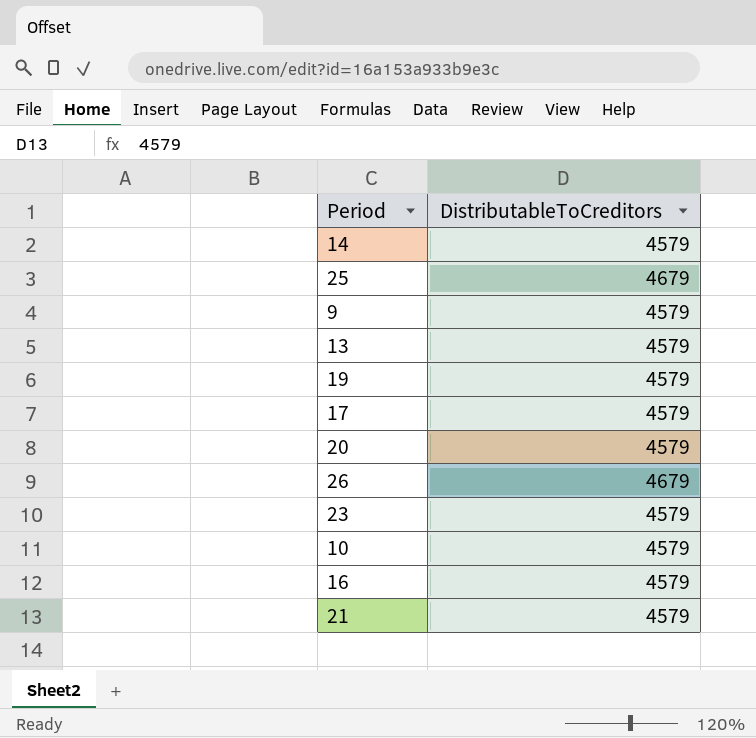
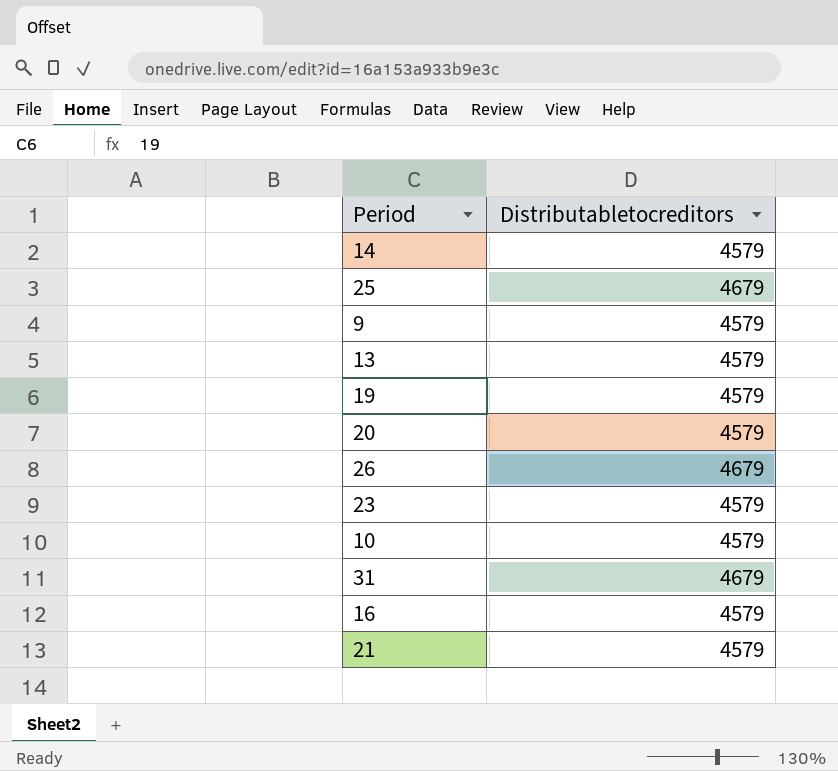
column name: DistributableToCreditors -> Distributabletocreditors
row 17: 4579 -> none
row 31: none -> 4679

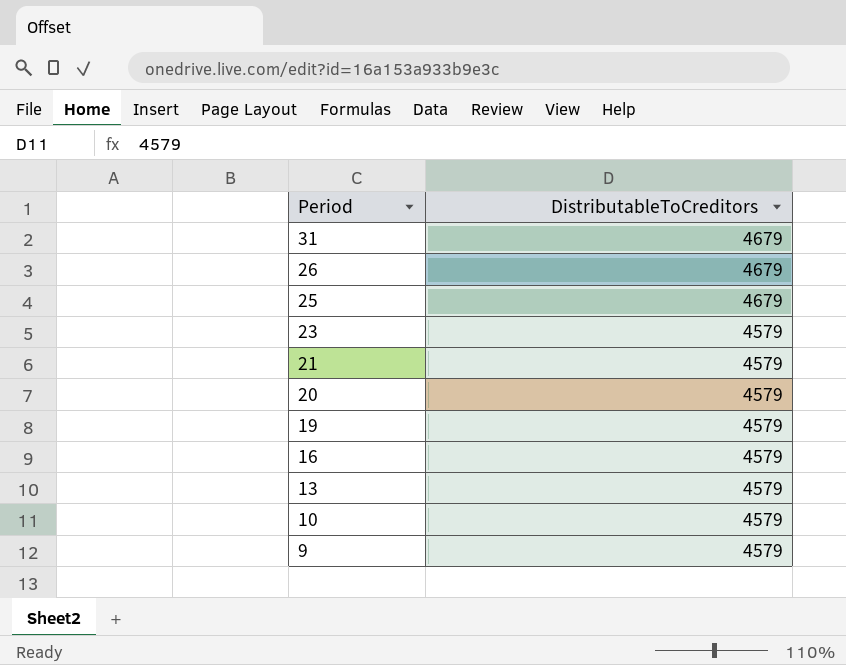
row order: none -> Period descending
column name: Distributabletocreditors -> DistributableToCreditors
row 14: 4579 -> none

